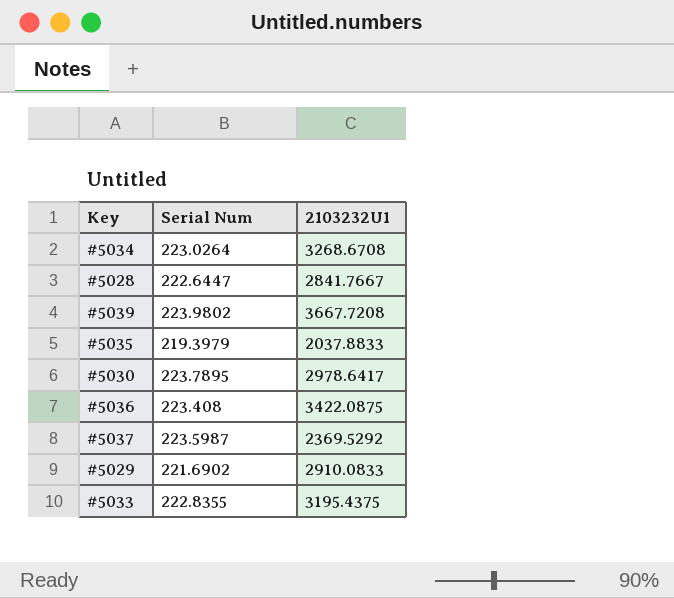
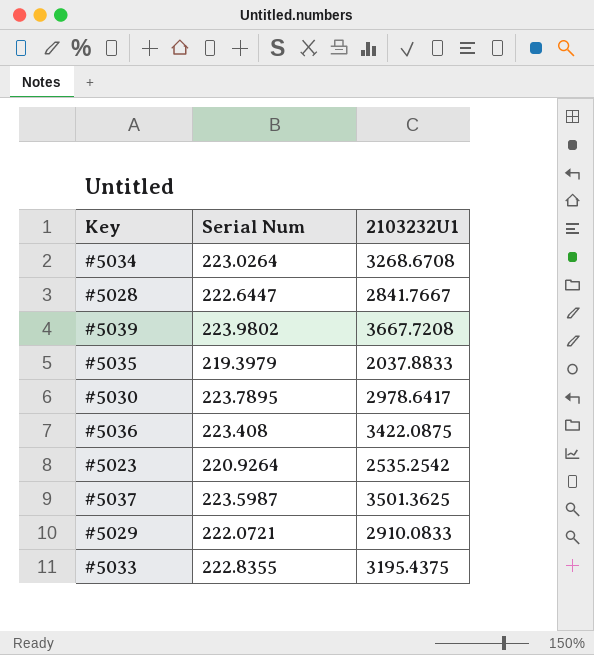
row #5023: none -> 220.9264 | 2535.2542
#5037 | 2103232U1: 2369.5292 -> 3501.3625
#5029 | Serial Num: 221.6902 -> 222.0721

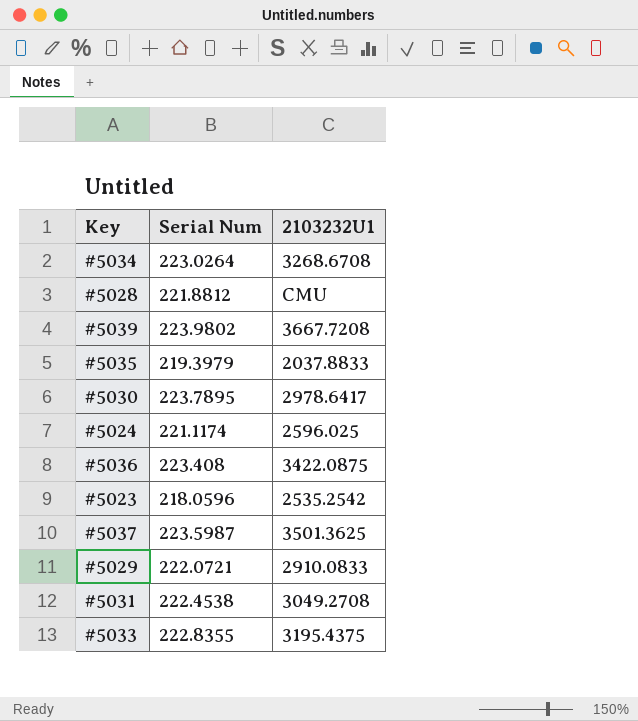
#5028 | Serial Num: 222.6447 -> 221.8812
#5028 | 2103232U1: 2841.7667 -> CMU
row #5024: none -> 221.1174 | 2596.025
#5023 | Serial Num: 220.9264 -> 218.0596
row #5031: none -> 222.4538 | 3049.2708

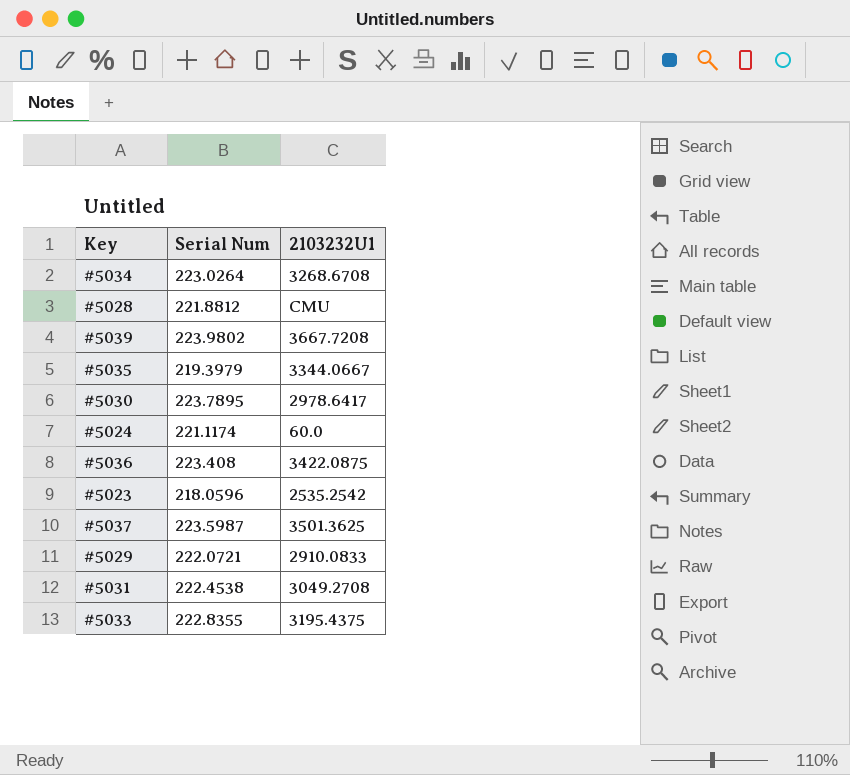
#5035 | 2103232U1: 2037.8833 -> 3344.0667
#5024 | 2103232U1: 2596.025 -> 60.0

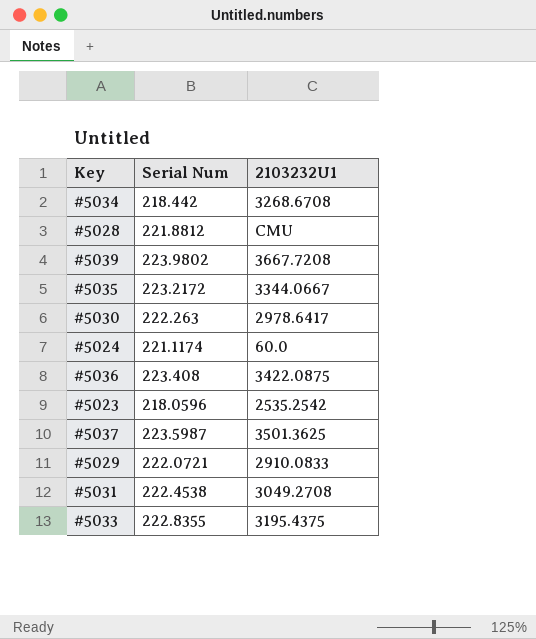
#5034 | Serial Num: 223.0264 -> 218.442
#5035 | Serial Num: 219.3979 -> 223.2172
#5030 | Serial Num: 223.7895 -> 222.263

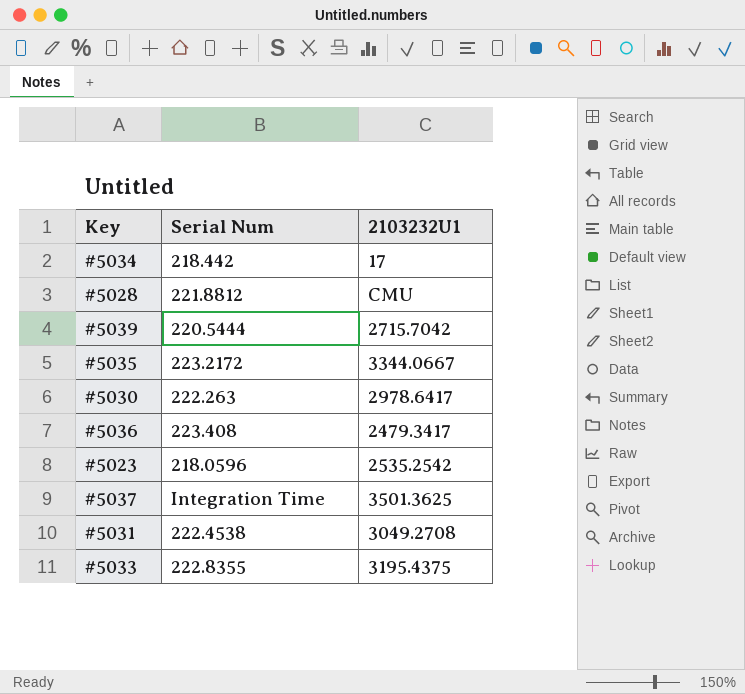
row #5024: 221.1174 | 60.0 -> none
row #5029: 222.0721 | 2910.0833 -> none
#5034 | 2103232U1: 3268.6708 -> 17
#5039 | Serial Num: 223.9802 -> 220.5444
#5039 | 2103232U1: 3667.7208 -> 2715.7042
#5036 | 2103232U1: 3422.0875 -> 2479.3417
#5037 | Serial Num: 223.5987 -> Integration Time

